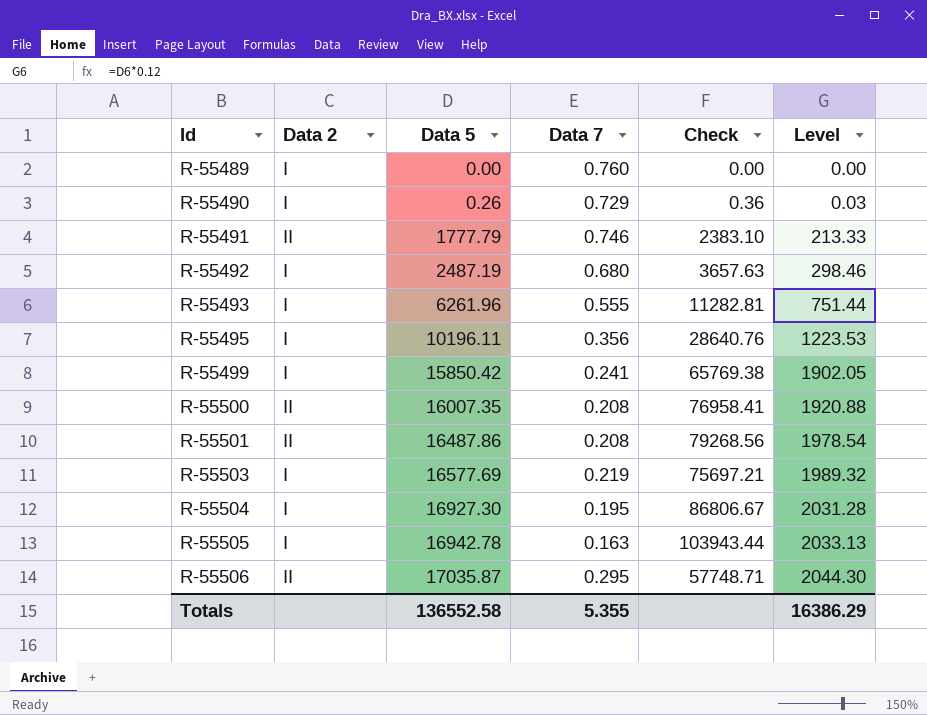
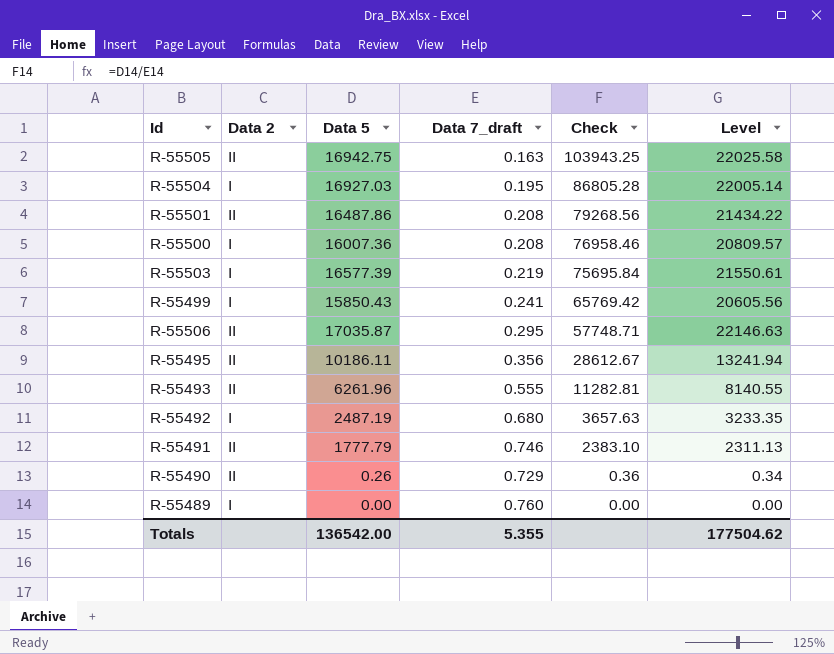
row order: Id ascending -> Check descending
column name: Data 7 -> Data 7_draft
column Level | formula: [Data 5] * 0.12 -> [Data 5] * 1.3
R-55505 | Data 2: I -> II
R-55505 | Data 5: 16942.78 -> 16942.75
R-55505 | Check: 103943.44 -> 103943.25
R-55504 | Data 5: 16927.30 -> 16927.03
R-55504 | Check: 86806.67 -> 86805.28
R-55500 | Data 2: II -> I
R-55500 | Data 5: 16007.35 -> 16007.36
R-55500 | Check: 76958.41 -> 76958.46
R-55503 | Data 5: 16577.69 -> 16577.39
R-55503 | Check: 75697.21 -> 75695.84
R-55499 | Data 5: 15850.42 -> 15850.43
R-55499 | Check: 65769.38 -> 65769.42
R-55495 | Data 2: I -> II
R-55495 | Data 5: 10196.11 -> 10186.11
R-55495 | Check: 28640.76 -> 28612.67
R-55493 | Data 2: I -> II
R-55490 | Data 2: I -> II
Totals | Data 5: 136552.58 -> 136542.00
Totals | Level: 16386.29 -> 177504.62

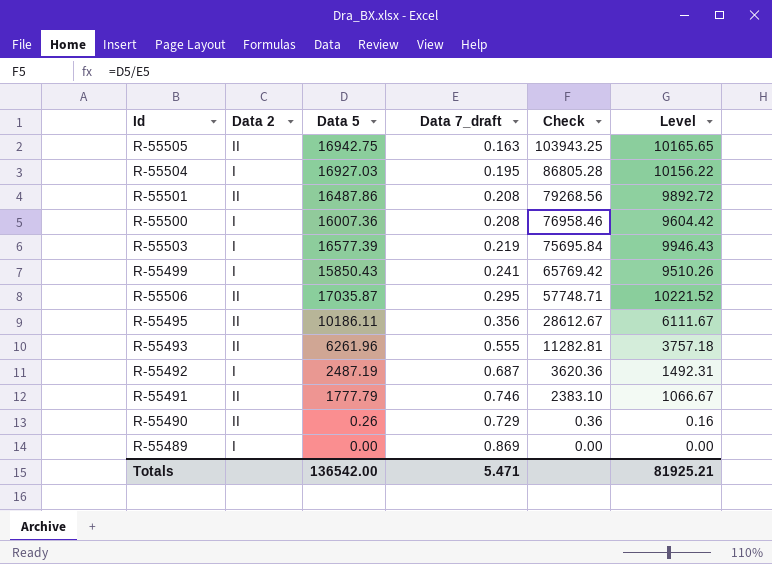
column Level | formula: [Data 5] * 1.3 -> [Data 5] * 0.6
R-55492 | Data 7_draft: 0.680 -> 0.687
R-55492 | Check: 3657.63 -> 3620.36
R-55489 | Data 7_draft: 0.760 -> 0.869
Totals | Data 7_draft: 5.355 -> 5.471
Totals | Level: 177504.62 -> 81925.21

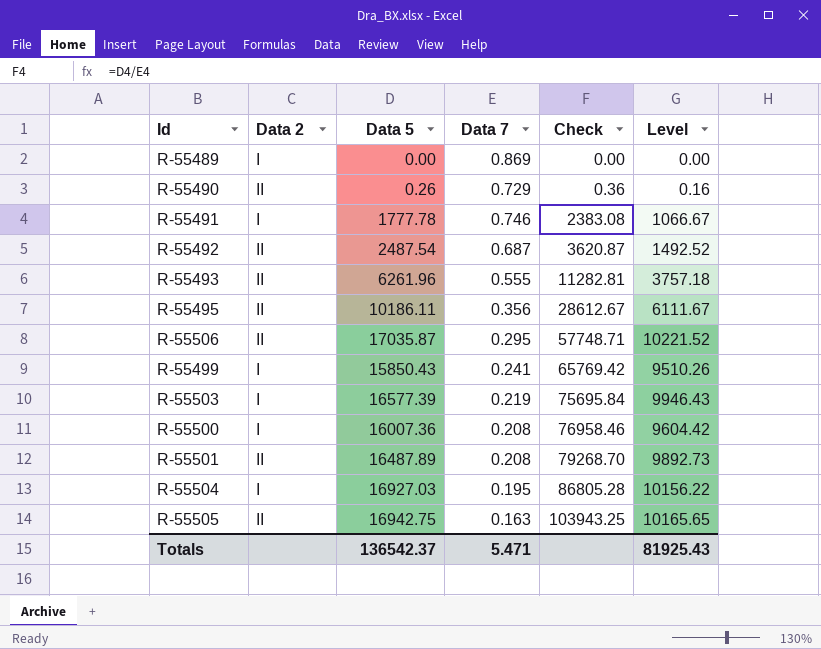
row order: Check descending -> Check ascending
column name: Data 7_draft -> Data 7
R-55491 | Data 2: II -> I
R-55491 | Data 5: 1777.79 -> 1777.78
R-55491 | Check: 2383.10 -> 2383.08
R-55492 | Data 2: I -> II
R-55492 | Data 5: 2487.19 -> 2487.54
R-55492 | Check: 3620.36 -> 3620.87
R-55492 | Level: 1492.31 -> 1492.52
R-55501 | Data 5: 16487.86 -> 16487.89
R-55501 | Check: 79268.56 -> 79268.70
R-55501 | Level: 9892.72 -> 9892.73
Totals | Data 5: 136542.00 -> 136542.37
Totals | Level: 81925.21 -> 81925.43

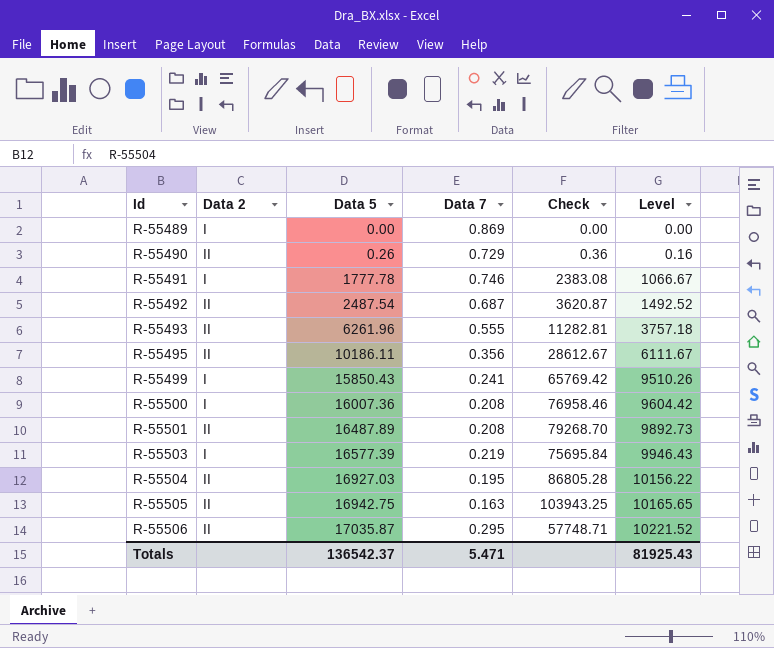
row order: Check ascending -> Id ascending
R-55504 | Data 2: I -> II

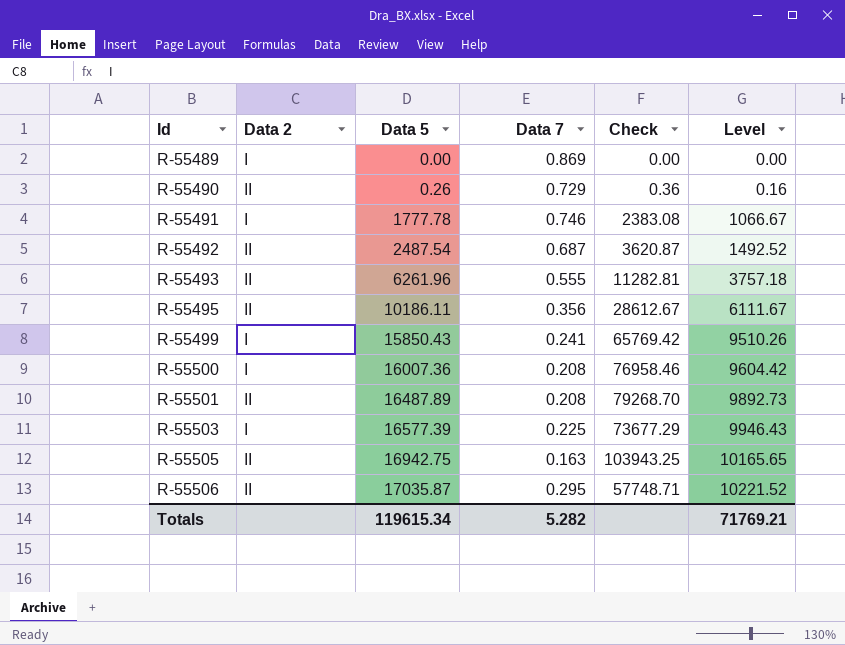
row R-55504: II | 16927.03 | 0.195 | 86805.28 | 10156.22 -> none
R-55503 | Data 7: 0.219 -> 0.225
R-55503 | Check: 75695.84 -> 73677.29
Totals | Data 5: 136542.37 -> 119615.34
Totals | Data 7: 5.471 -> 5.282
Totals | Level: 81925.43 -> 71769.21

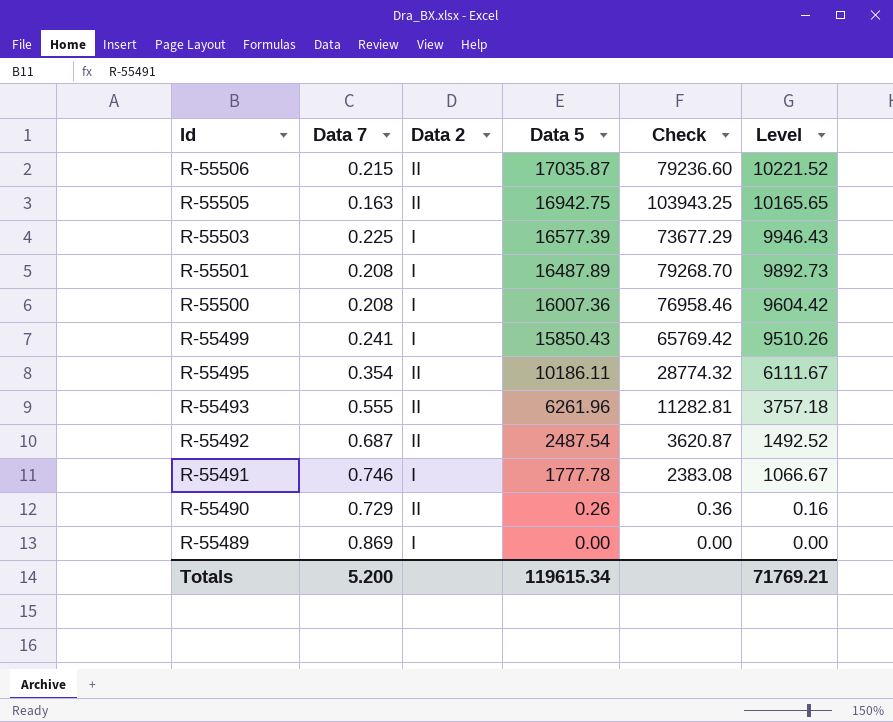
row order: Id ascending -> Id descending
column Data 7 | position: 4 -> 2
R-55506 | Data 7: 0.295 -> 0.215
R-55506 | Check: 57748.71 -> 79236.60
R-55501 | Data 2: II -> I
R-55495 | Data 7: 0.356 -> 0.354
R-55495 | Check: 28612.67 -> 28774.32
Totals | Data 7: 5.282 -> 5.200

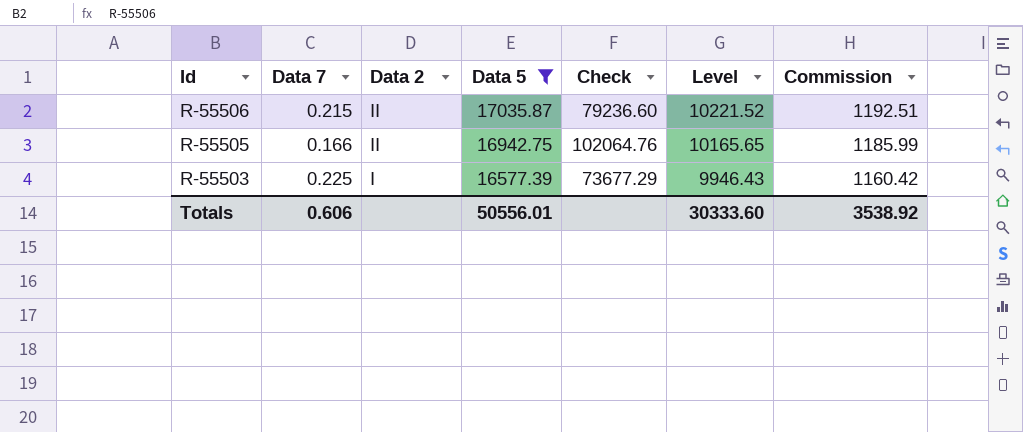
filter: none -> Data 5 >= 16577.39
column Commission | formula: none -> [Data 5] * 0.07
R-55505 | Data 7: 0.163 -> 0.166
R-55505 | Check: 103943.25 -> 102064.76
Totals | Data 7: 5.200 -> 0.606
Totals | Data 5: 119615.34 -> 50556.01
Totals | Level: 71769.21 -> 30333.60

